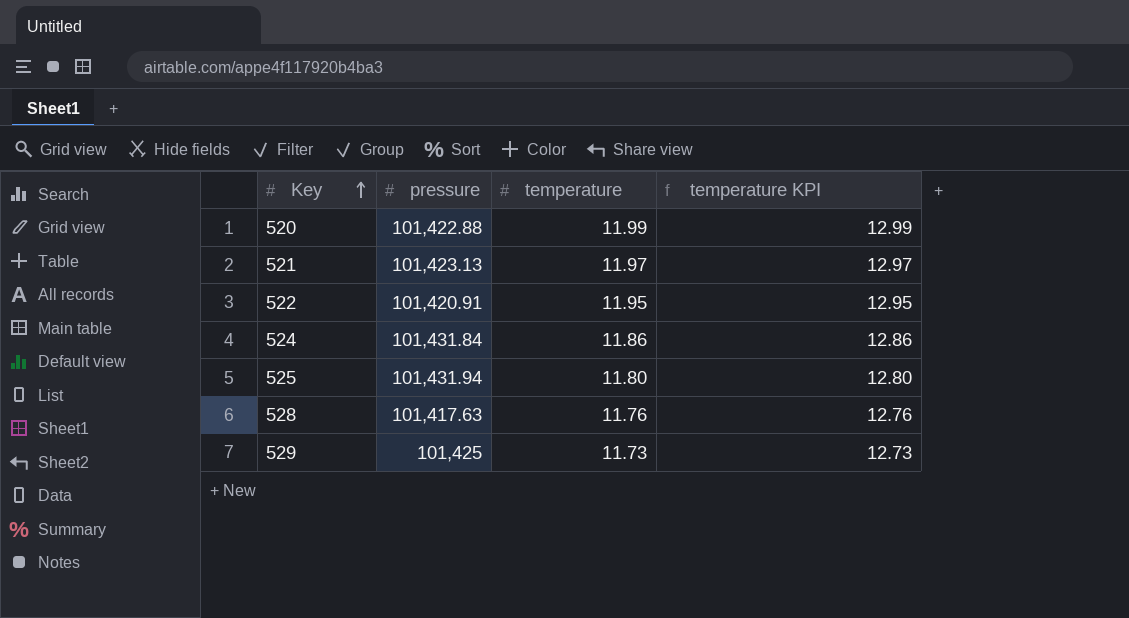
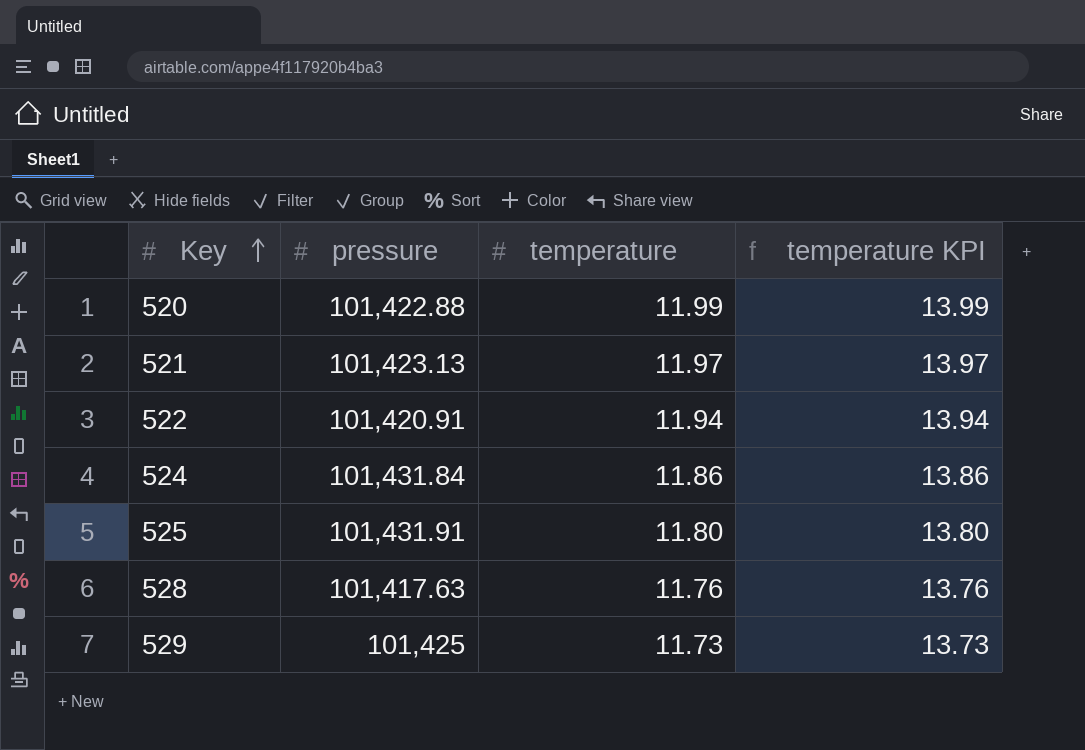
column temperature KPI | formula: [temperature] + 1 -> [temperature] + 2
522 | temperature: 11.95 -> 11.94
525 | pressure: 101,431.94 -> 101,431.91

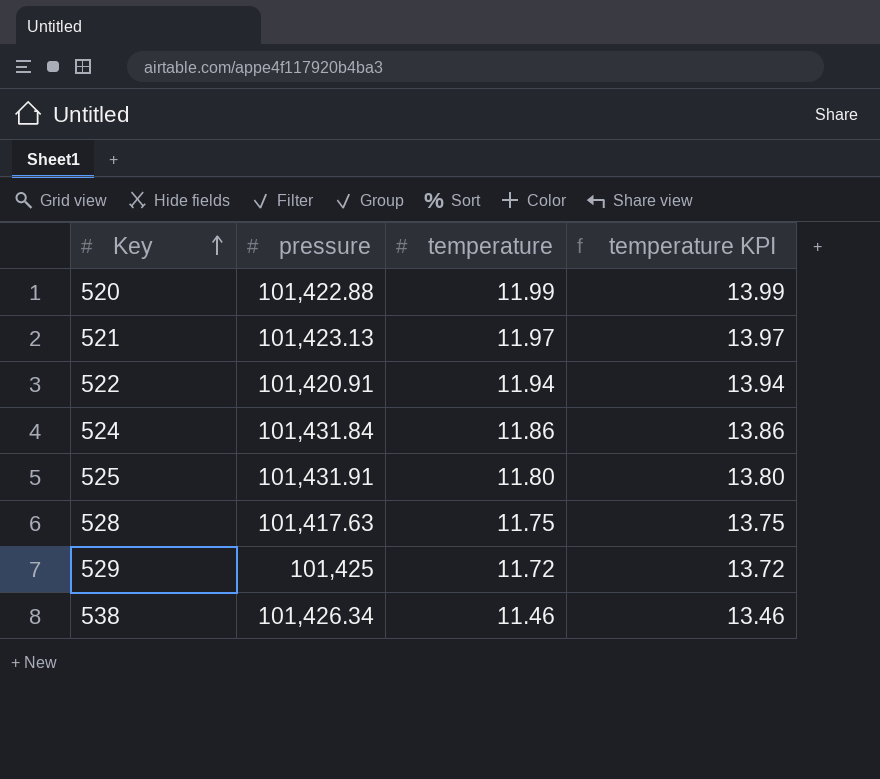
528 | temperature: 11.76 -> 11.75
528 | temperature KPI: 13.76 -> 13.75
529 | temperature: 11.73 -> 11.72
529 | temperature KPI: 13.73 -> 13.72
row 538: none -> 101,426.34 | 11.46 | 13.46

